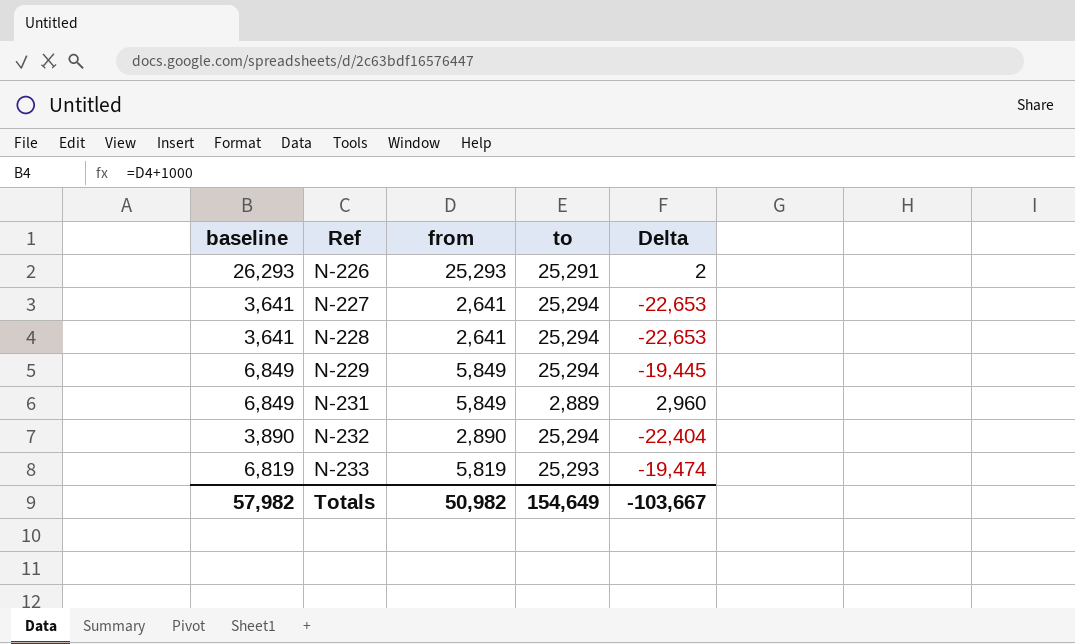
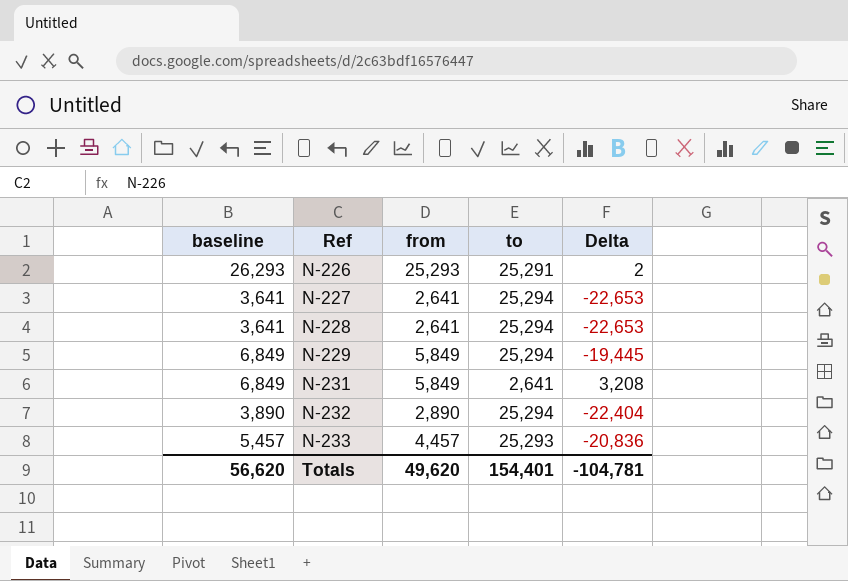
N-231 | to: 2,889 -> 2,641
N-231 | Delta: 2,960 -> 3,208
N-233 | baseline: 6,819 -> 5,457
N-233 | from: 5,819 -> 4,457
N-233 | Delta: -19,474 -> -20,836
Totals | baseline: 57,982 -> 56,620
Totals | from: 50,982 -> 49,620
Totals | to: 154,649 -> 154,401
Totals | Delta: -103,667 -> -104,781

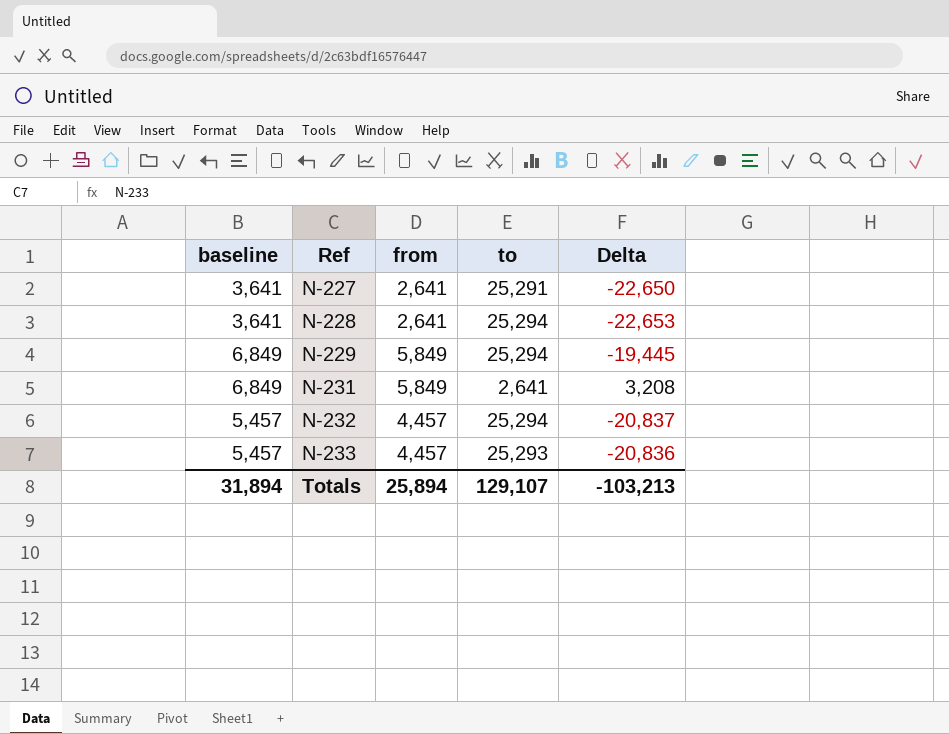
row N-226: 26,293 | 25,293 | 25,291 | 2 -> none
N-227 | to: 25,294 -> 25,291
N-227 | Delta: -22,653 -> -22,650
N-232 | baseline: 3,890 -> 5,457
N-232 | from: 2,890 -> 4,457
N-232 | Delta: -22,404 -> -20,837
Totals | baseline: 56,620 -> 31,894
Totals | from: 49,620 -> 25,894
Totals | to: 154,401 -> 129,107
Totals | Delta: -104,781 -> -103,213

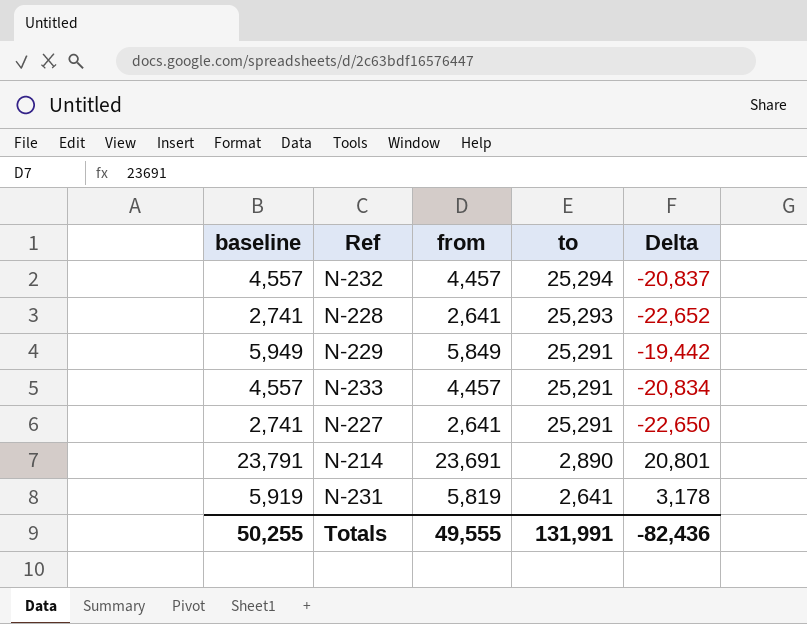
row order: Ref ascending -> to descending
column baseline | formula: [from] + 1000 -> [from] + 100
N-228 | to: 25,294 -> 25,293
N-228 | Delta: -22,653 -> -22,652
N-229 | to: 25,294 -> 25,291
N-229 | Delta: -19,445 -> -19,442
N-233 | to: 25,293 -> 25,291
N-233 | Delta: -20,836 -> -20,834
row N-214: none -> 23,791 | 23,691 | 2,890 | 20,801
N-231 | from: 5,849 -> 5,819
N-231 | Delta: 3,208 -> 3,178
Totals | baseline: 31,894 -> 50,255
Totals | from: 25,894 -> 49,555
Totals | to: 129,107 -> 131,991
Totals | Delta: -103,213 -> -82,436

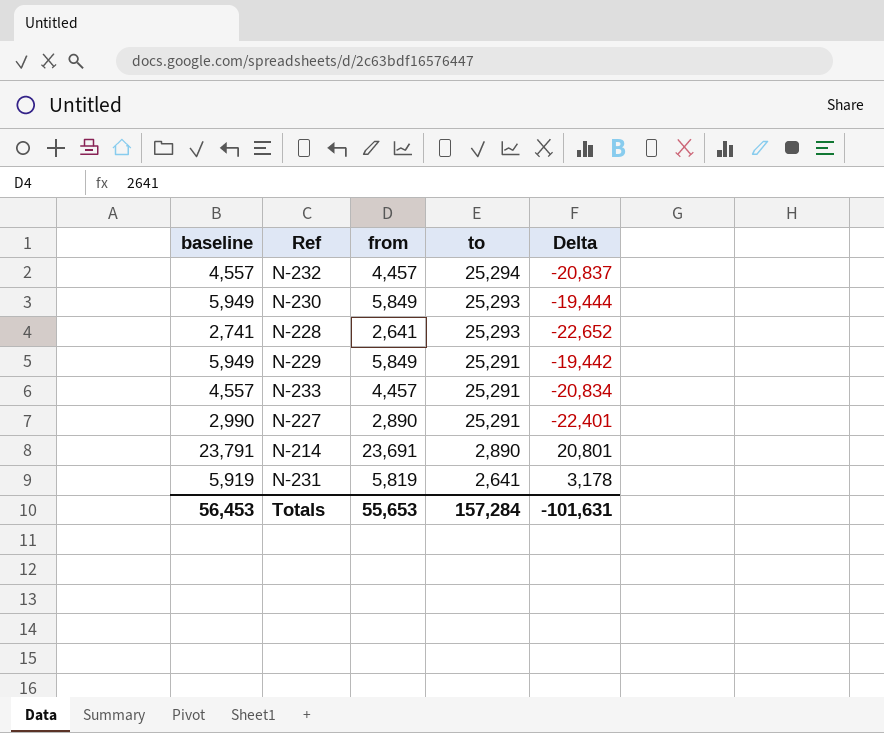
row N-230: none -> 5,949 | 5,849 | 25,293 | -19,444
N-227 | baseline: 2,741 -> 2,990
N-227 | from: 2,641 -> 2,890
N-227 | Delta: -22,650 -> -22,401
Totals | baseline: 50,255 -> 56,453
Totals | from: 49,555 -> 55,653
Totals | to: 131,991 -> 157,284
Totals | Delta: -82,436 -> -101,631

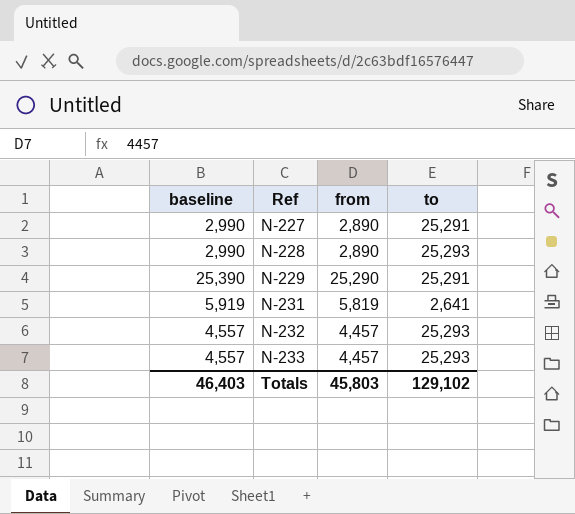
row order: to descending -> Ref ascending
column Delta | formula: [from] - [to] -> none
row N-230: 5,949 | 5,849 | 25,293 | -19,444 -> none
row N-214: 23,791 | 23,691 | 2,890 | 20,801 -> none
N-228 | baseline: 2,741 -> 2,990
N-228 | from: 2,641 -> 2,890
N-229 | baseline: 5,949 -> 25,390
N-229 | from: 5,849 -> 25,290
N-232 | to: 25,294 -> 25,293
N-233 | to: 25,291 -> 25,293
Totals | baseline: 56,453 -> 46,403
Totals | from: 55,653 -> 45,803
Totals | to: 157,284 -> 129,102

